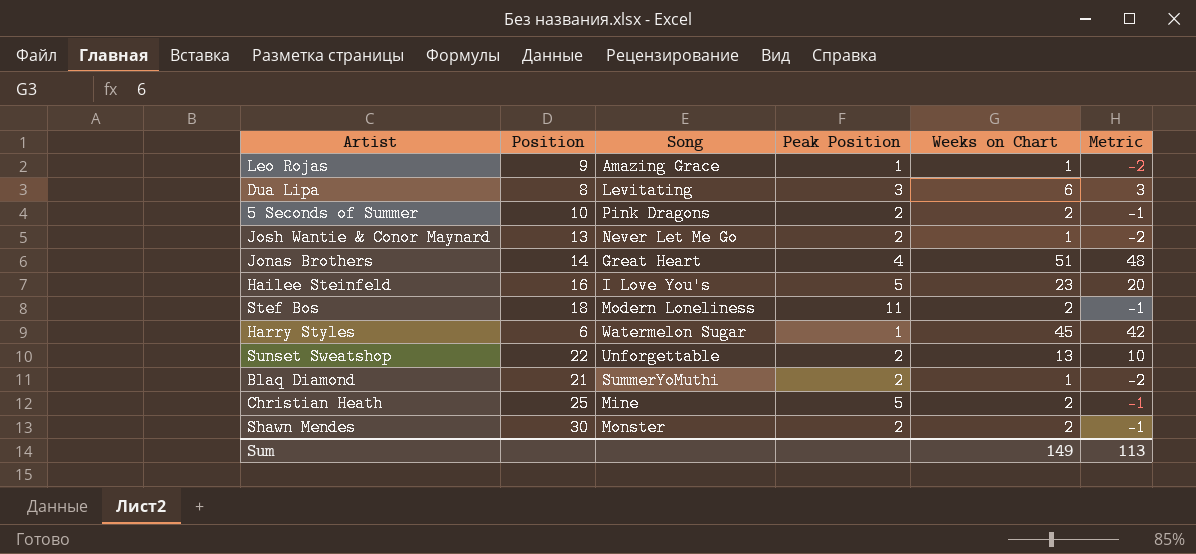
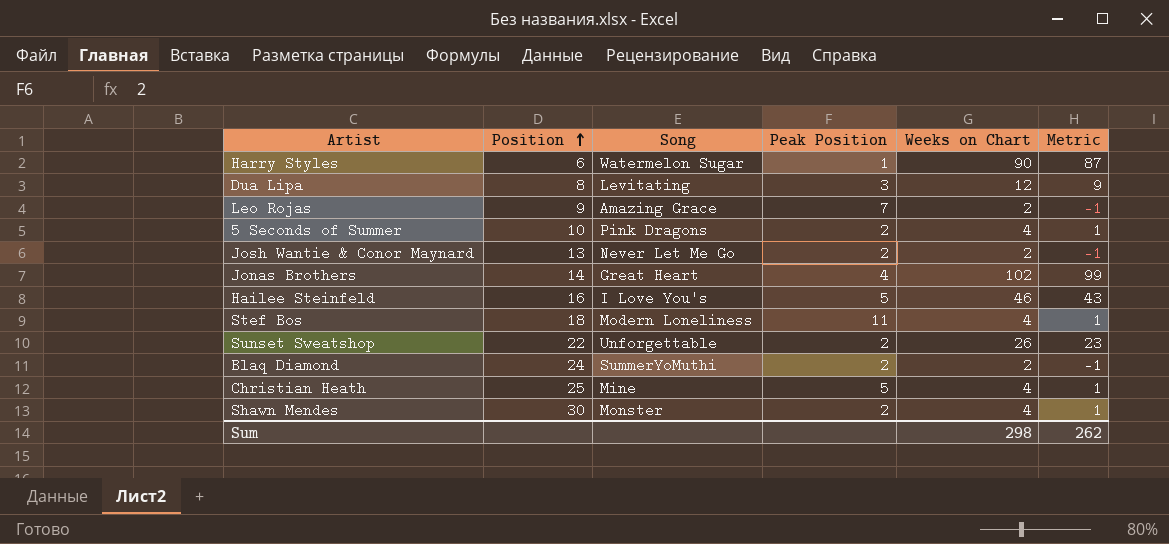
row order: none -> Position ascending
Harry Styles | Weeks on Chart: 45 -> 90
Harry Styles | Metric: 42 -> 87
Dua Lipa | Weeks on Chart: 6 -> 12
Dua Lipa | Metric: 3 -> 9
Leo Rojas | Peak Position: 1 -> 7
Leo Rojas | Weeks on Chart: 1 -> 2
Leo Rojas | Metric: -2 -> -1
5 Seconds of Summer | Weeks on Chart: 2 -> 4
5 Seconds of Summer | Metric: -1 -> 1
Josh Wantie & Conor Maynard | Weeks on Chart: 1 -> 2
Josh Wantie & Conor Maynard | Metric: -2 -> -1
Jonas Brothers | Weeks on Chart: 51 -> 102
Jonas Brothers | Metric: 48 -> 99
Hailee Steinfeld | Weeks on Chart: 23 -> 46
Hailee Steinfeld | Metric: 20 -> 43
Stef Bos | Weeks on Chart: 2 -> 4
Stef Bos | Metric: -1 -> 1
Sunset Sweatshop | Weeks on Chart: 13 -> 26
Sunset Sweatshop | Metric: 10 -> 23
Blaq Diamond | Position: 21 -> 24
Blaq Diamond | Weeks on Chart: 1 -> 2
Blaq Diamond | Metric: -2 -> -1
Christian Heath | Weeks on Chart: 2 -> 4
Christian Heath | Metric: -1 -> 1
Shawn Mendes | Weeks on Chart: 2 -> 4
Shawn Mendes | Metric: -1 -> 1
Sum | Weeks on Chart: 149 -> 298
Sum | Metric: 113 -> 262

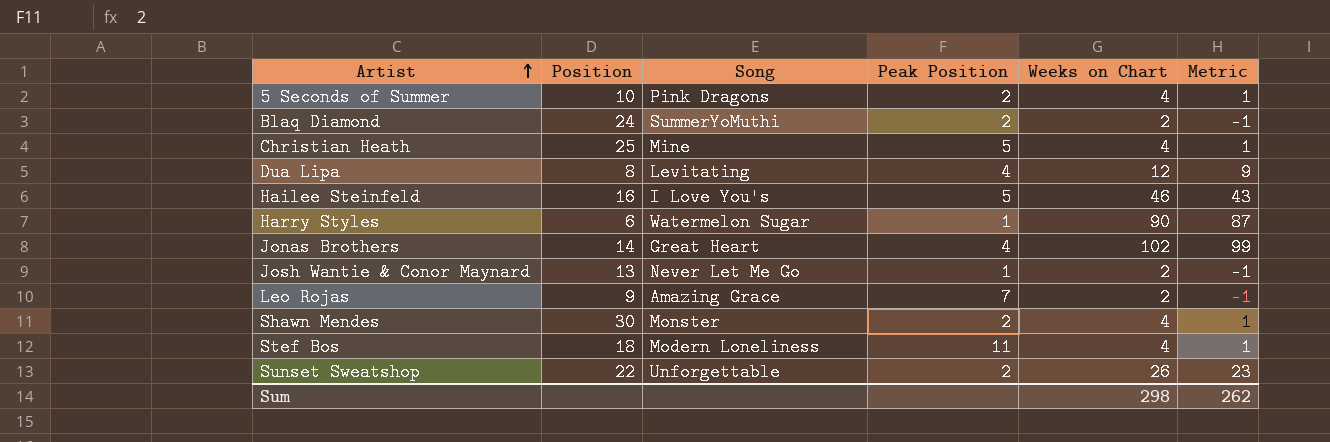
row order: Position ascending -> Artist ascending
Dua Lipa | Peak Position: 3 -> 4
Josh Wantie & Conor Maynard | Peak Position: 2 -> 1

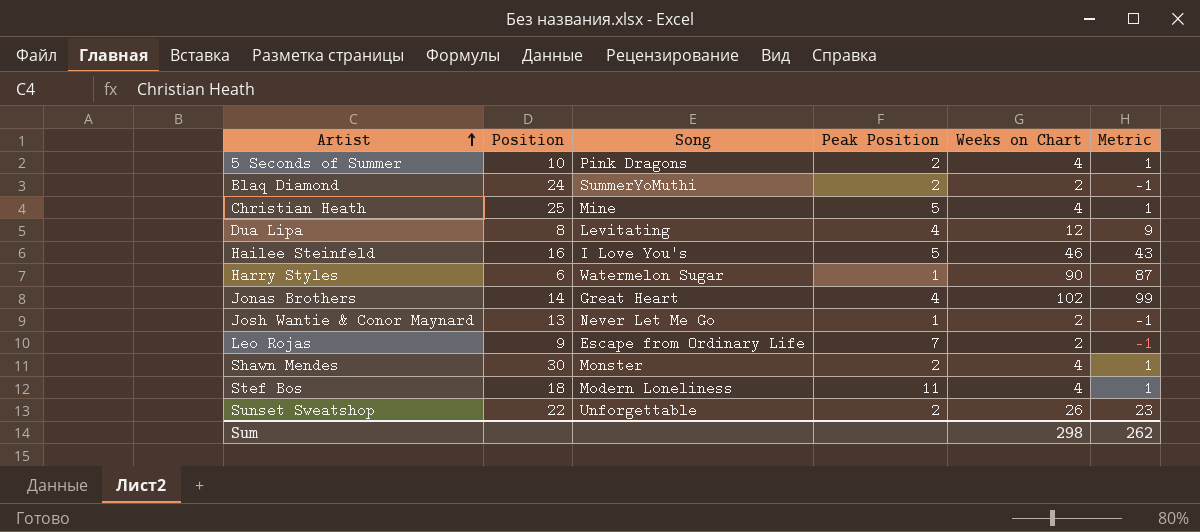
Leo Rojas | Song: Amazing Grace -> Escape from Ordinary Life

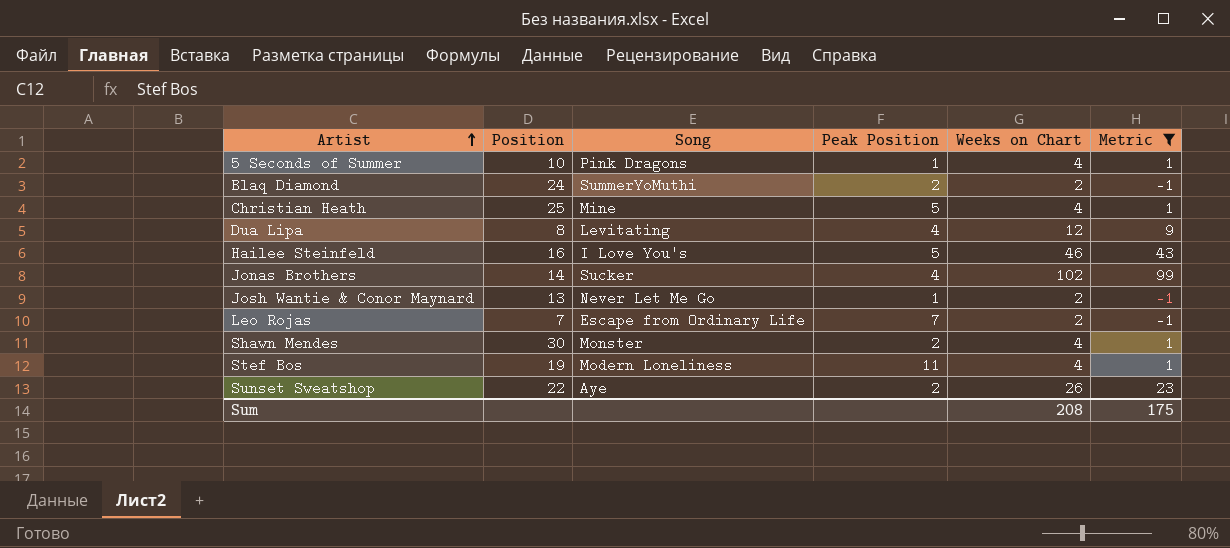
filter: none -> Metric != 87
5 Seconds of Summer | Peak Position: 2 -> 1
Jonas Brothers | Song: Great Heart -> Sucker
Leo Rojas | Position: 9 -> 7
Stef Bos | Position: 18 -> 19
Sunset Sweatshop | Song: Unforgettable -> Aye
Sum | Weeks on Chart: 298 -> 208
Sum | Metric: 262 -> 175

